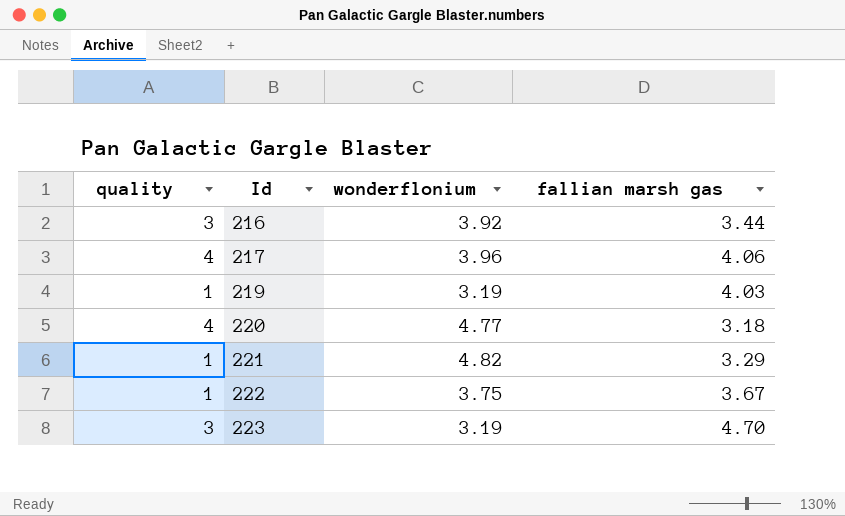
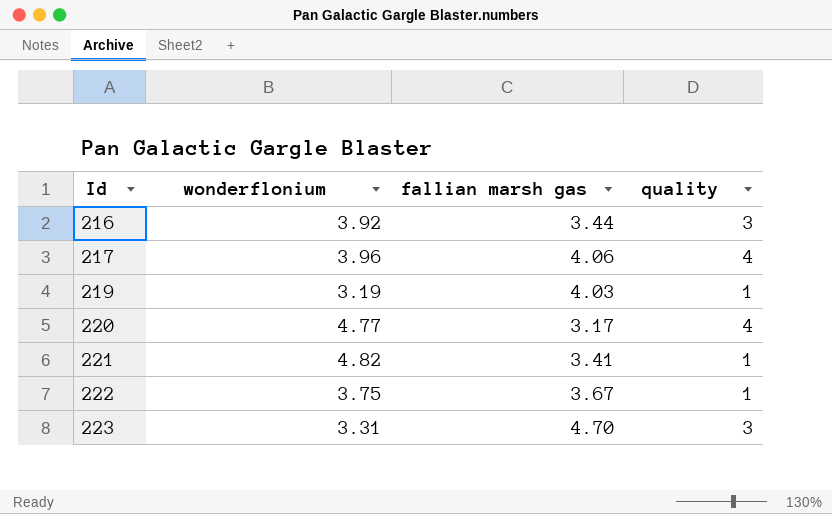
column quality | position: 1 -> 4
220 | fallian marsh gas: 3.18 -> 3.17
221 | fallian marsh gas: 3.29 -> 3.41
223 | wonderflonium: 3.19 -> 3.31

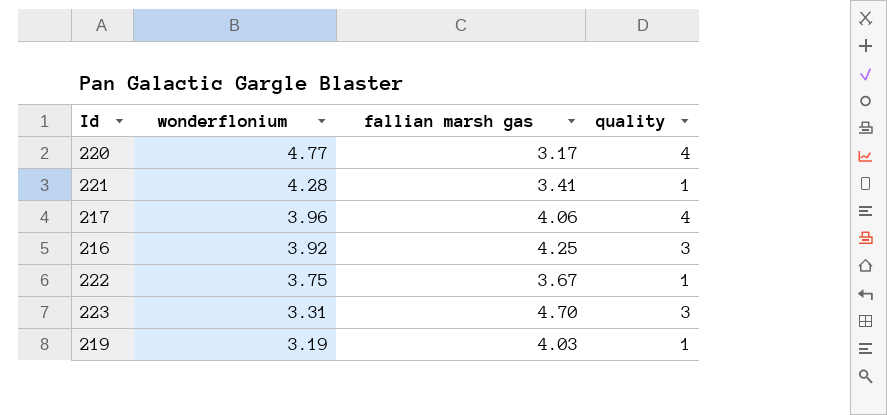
row order: Id ascending -> wonderflonium descending
221 | wonderflonium: 4.82 -> 4.28
216 | fallian marsh gas: 3.44 -> 4.25

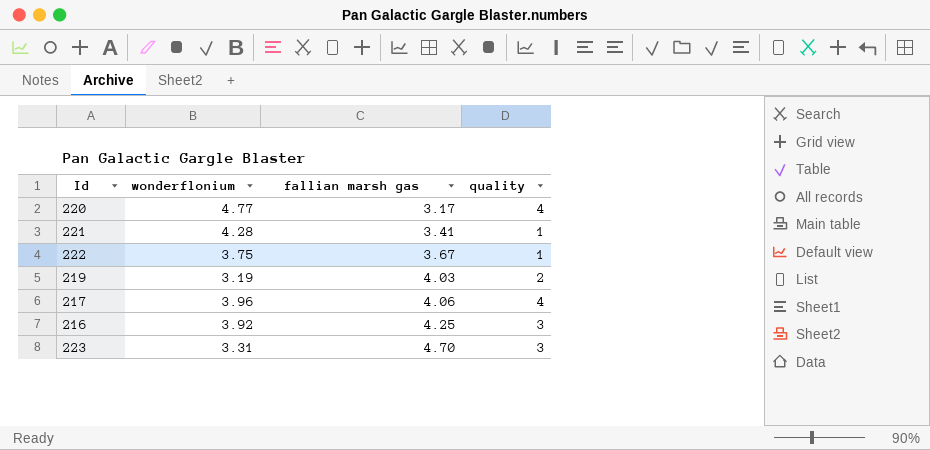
row order: wonderflonium descending -> fallian marsh gas ascending
219 | quality: 1 -> 2

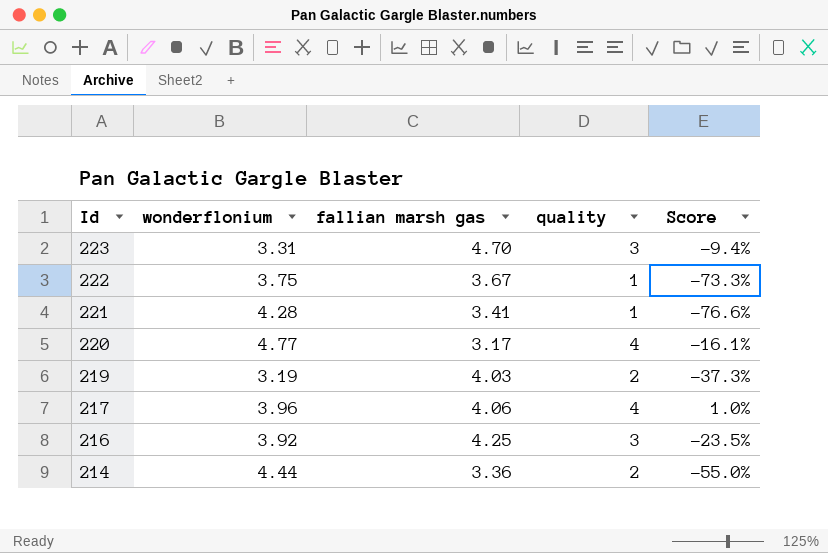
row order: fallian marsh gas ascending -> Id descending
column Score | formula: none -> ([quality] - [wonderflonium]) / [wonderflonium]
row 214: none -> 4.44 | 3.36 | 2 | -55.0%

